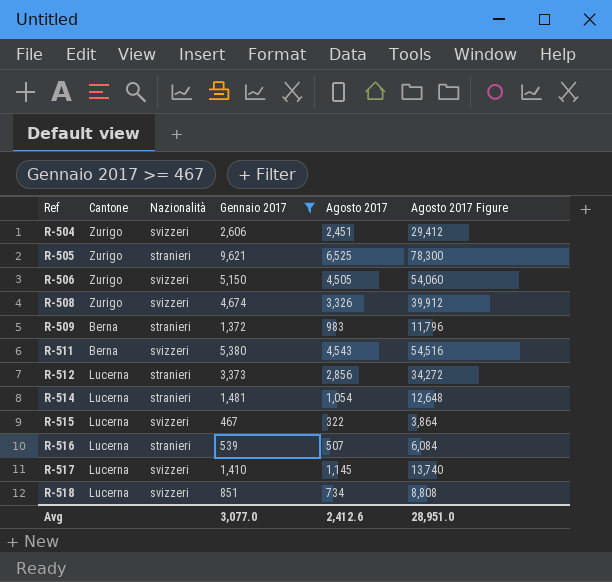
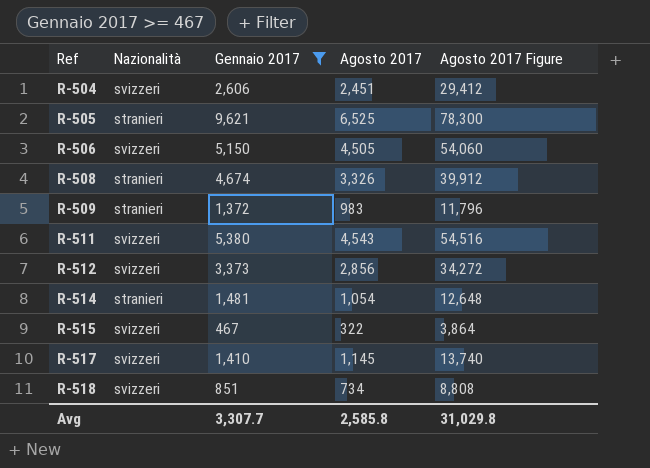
column Cantone | position: 2 -> none
row R-516: Lucerna | stranieri | 539 | 507 | 6,084 -> none
R-508 | Nazionalità: svizzeri -> stranieri
R-512 | Nazionalità: stranieri -> svizzeri
Avg | Gennaio 2017: 3,077.0 -> 3,307.7
Avg | Agosto 2017: 2,412.6 -> 2,585.8
Avg | Agosto 2017 Figure: 28,951.0 -> 31,029.8

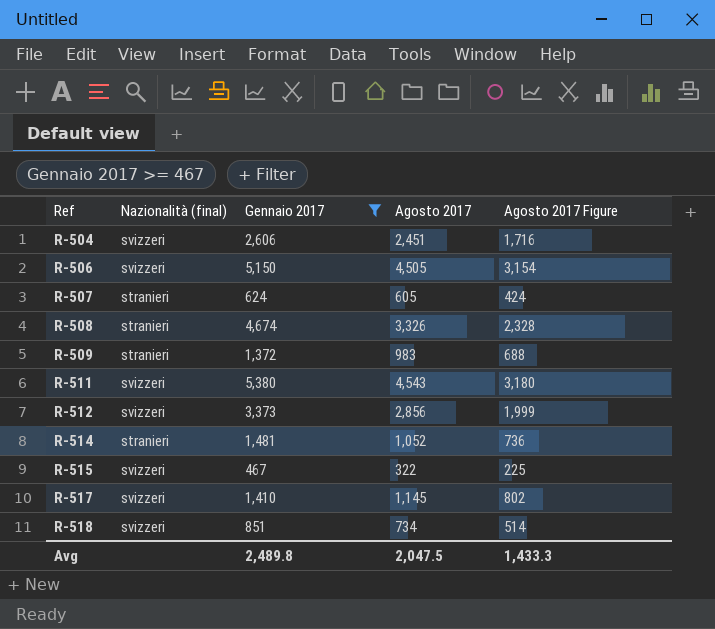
column name: Nazionalità -> Nazionalità (final)
column Agosto 2017 Figure | formula: [Agosto 2017] * 12 -> [Agosto 2017] * 0.7
row R-505: stranieri | 9,621 | 6,525 | 78,300 -> none
row R-507: none -> stranieri | 624 | 605 | 424
R-514 | Agosto 2017: 1,054 -> 1,052
Avg | Gennaio 2017: 3,307.7 -> 2,489.8
Avg | Agosto 2017: 2,585.8 -> 2,047.5
Avg | Agosto 2017 Figure: 31,029.8 -> 1,433.3

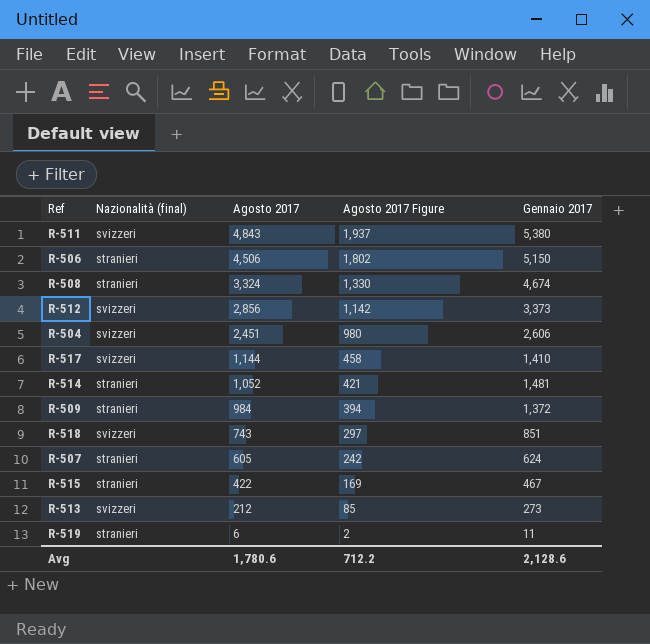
filter: Gennaio 2017 >= 467 -> none
row order: Ref ascending -> Agosto 2017 descending
column Agosto 2017 Figure | formula: [Agosto 2017] * 0.7 -> [Agosto 2017] * 0.4
column Gennaio 2017 | position: 3 -> 5
R-511 | Agosto 2017: 4,543 -> 4,843
R-506 | Nazionalità (final): svizzeri -> stranieri
R-506 | Agosto 2017: 4,505 -> 4,506
R-508 | Agosto 2017: 3,326 -> 3,324
R-517 | Agosto 2017: 1,145 -> 1,144
R-509 | Agosto 2017: 983 -> 984
R-518 | Agosto 2017: 734 -> 743
R-515 | Nazionalità (final): svizzeri -> stranieri
R-515 | Agosto 2017: 322 -> 422
Avg | Agosto 2017: 2,047.5 -> 1,780.6
Avg | Agosto 2017 Figure: 1,433.3 -> 712.2
Avg | Gennaio 2017: 2,489.8 -> 2,128.6

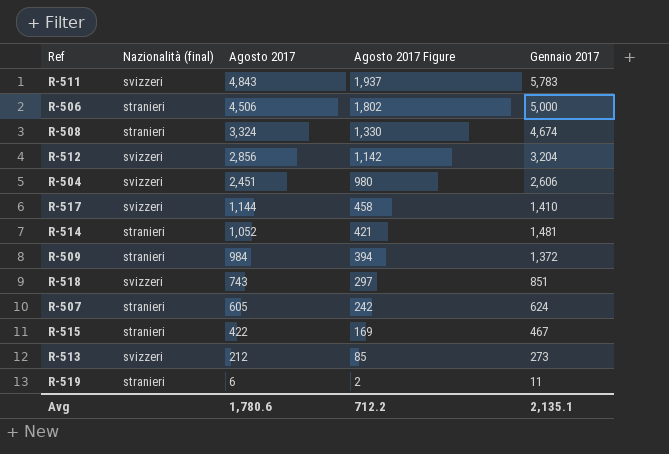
R-511 | Gennaio 2017: 5,380 -> 5,783
R-506 | Gennaio 2017: 5,150 -> 5,000
R-512 | Gennaio 2017: 3,373 -> 3,204
Avg | Gennaio 2017: 2,128.6 -> 2,135.1

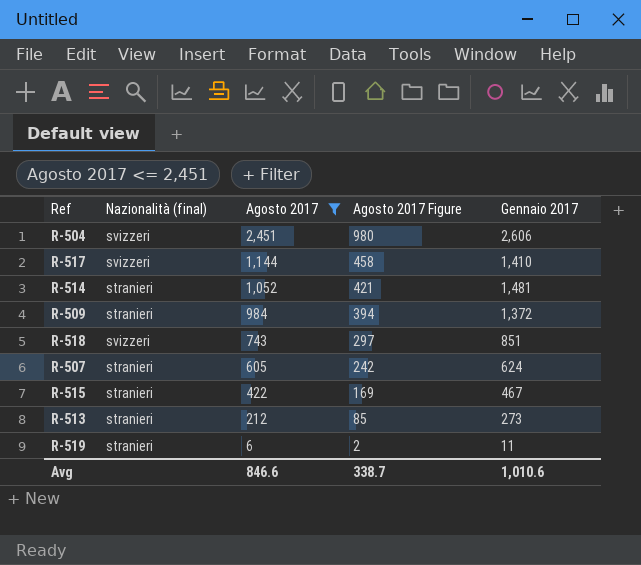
filter: none -> Agosto 2017 <= 2,451
R-513 | Nazionalità (final): svizzeri -> stranieri
Avg | Agosto 2017: 1,780.6 -> 846.6
Avg | Agosto 2017 Figure: 712.2 -> 338.7
Avg | Gennaio 2017: 2,135.1 -> 1,010.6

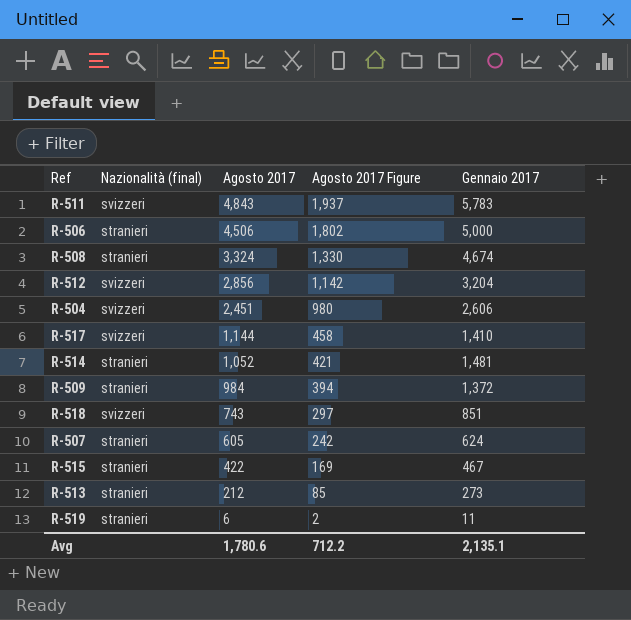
filter: Agosto 2017 <= 2,451 -> none
Avg | Agosto 2017: 846.6 -> 1,780.6
Avg | Agosto 2017 Figure: 338.7 -> 712.2
Avg | Gennaio 2017: 1,010.6 -> 2,135.1

